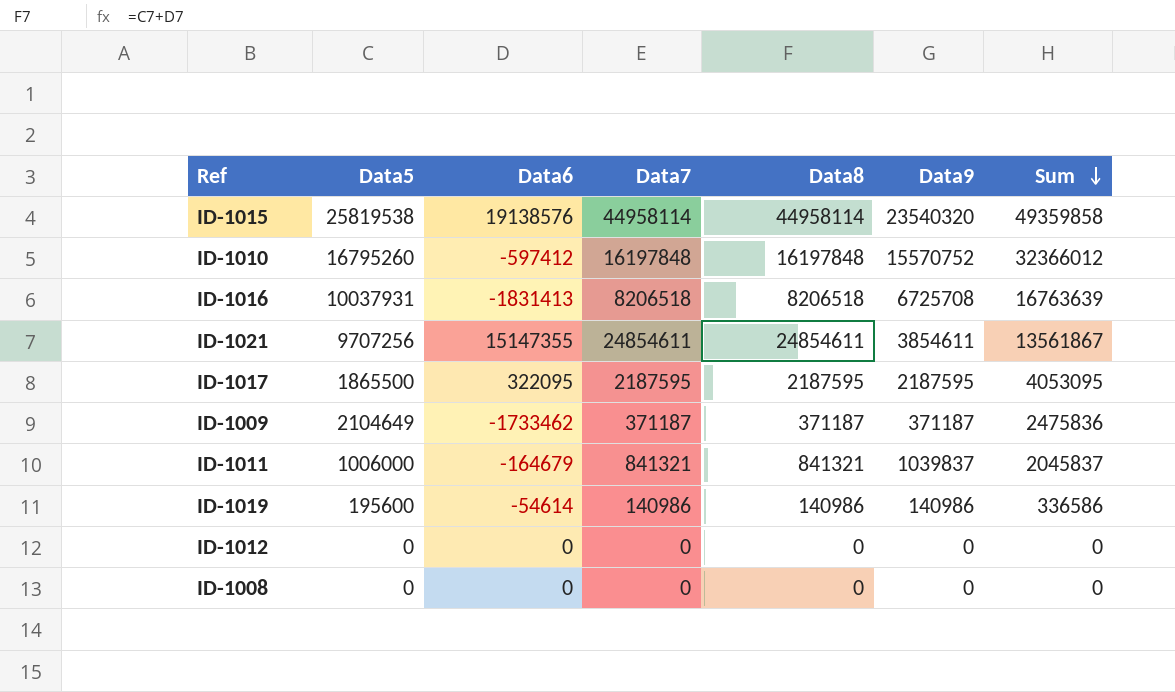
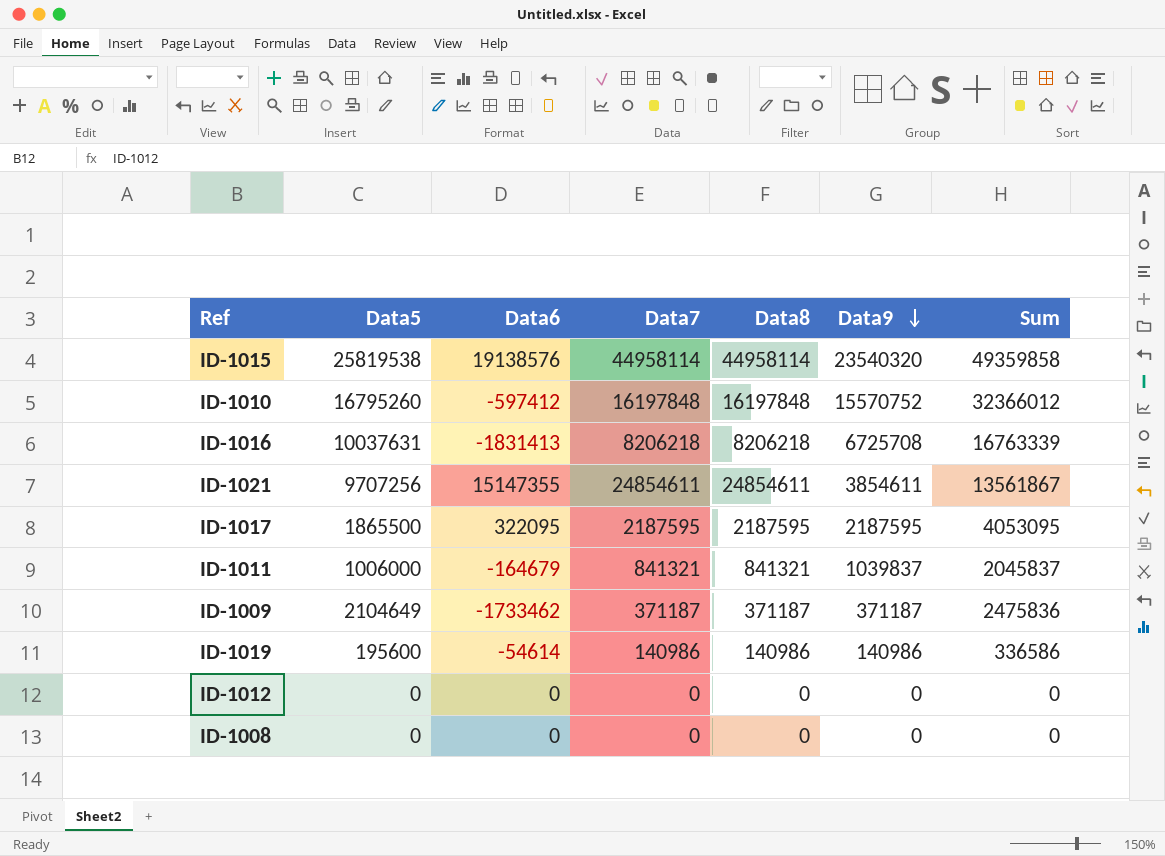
row order: Sum descending -> Data9 descending
ID-1016 | Data5: 10037931 -> 10037631
ID-1016 | Data7: 8206518 -> 8206218
ID-1016 | Data8: 8206518 -> 8206218
ID-1016 | Sum: 16763639 -> 16763339

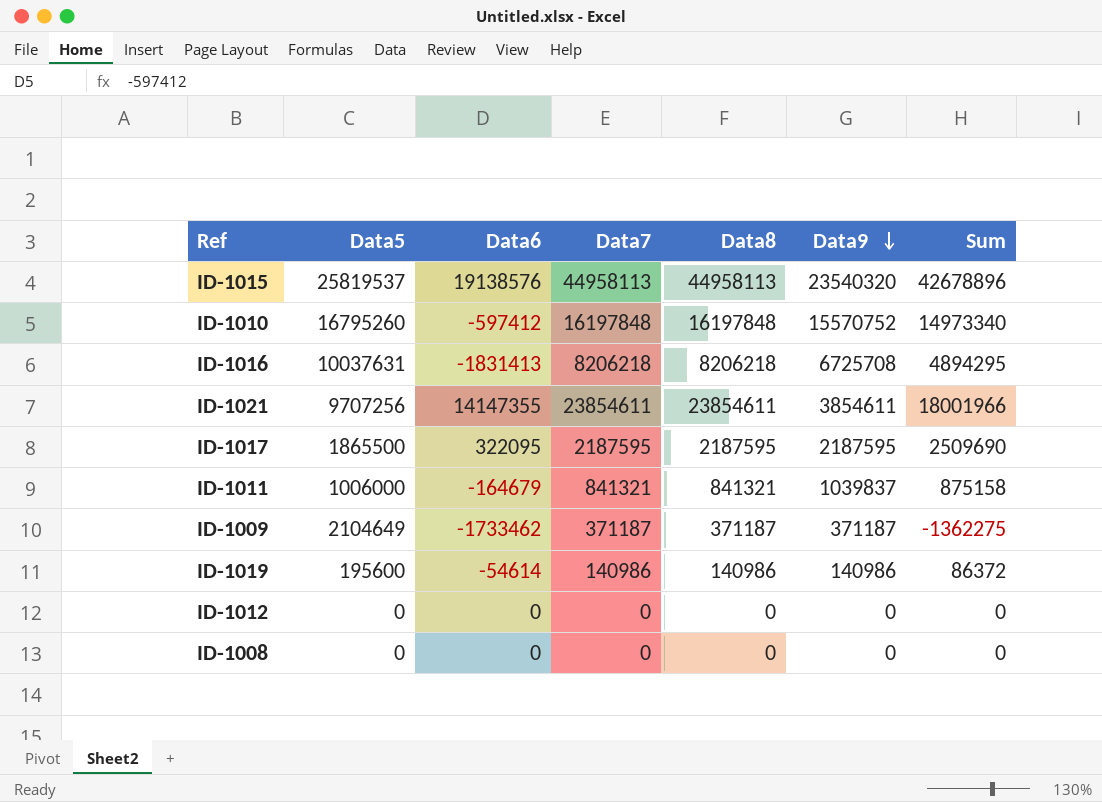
column Sum | formula: [Data5] + [Data9] -> [Data6] + [Data9]
ID-1015 | Data5: 25819538 -> 25819537
ID-1015 | Data7: 44958114 -> 44958113
ID-1015 | Data8: 44958114 -> 44958113
ID-1021 | Data6: 15147355 -> 14147355
ID-1021 | Data7: 24854611 -> 23854611
ID-1021 | Data8: 24854611 -> 23854611

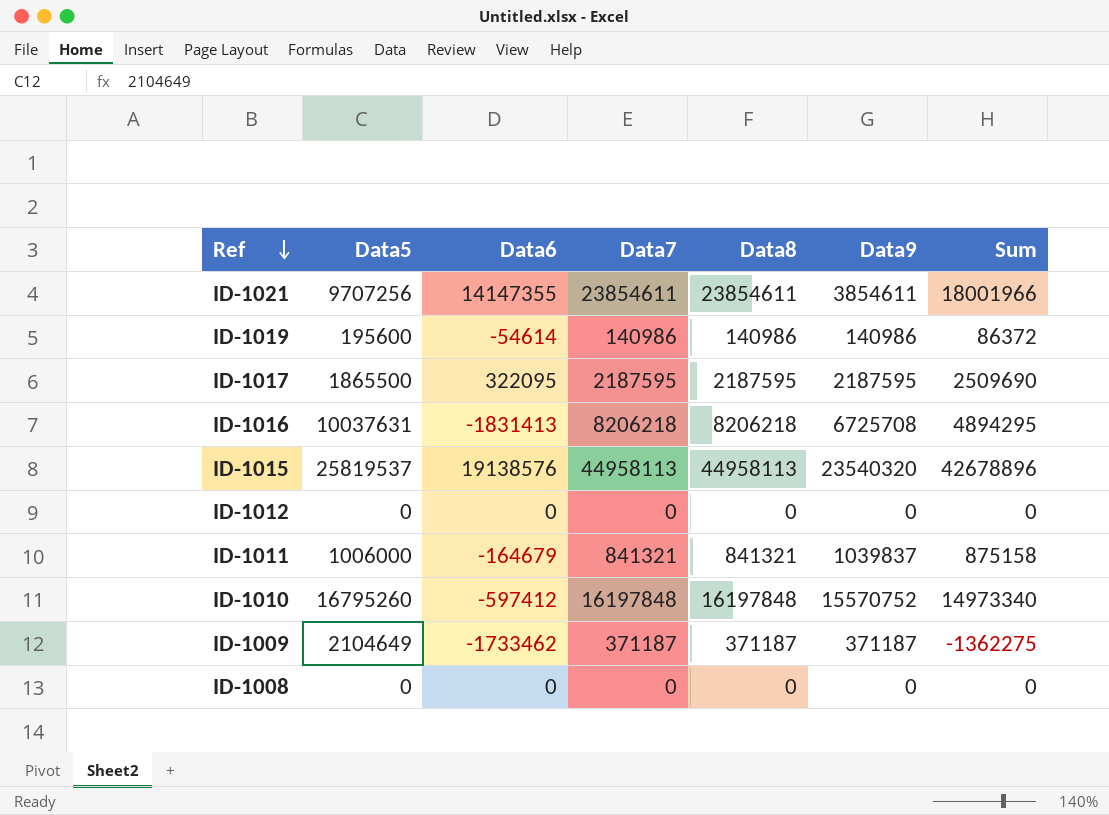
row order: Data9 descending -> Ref descending

